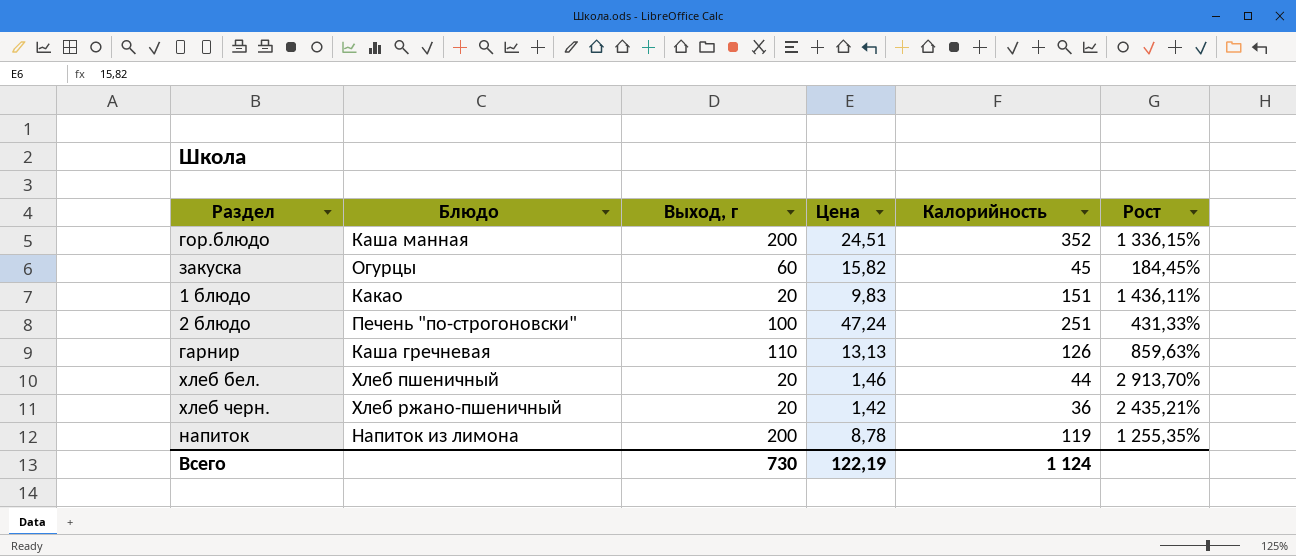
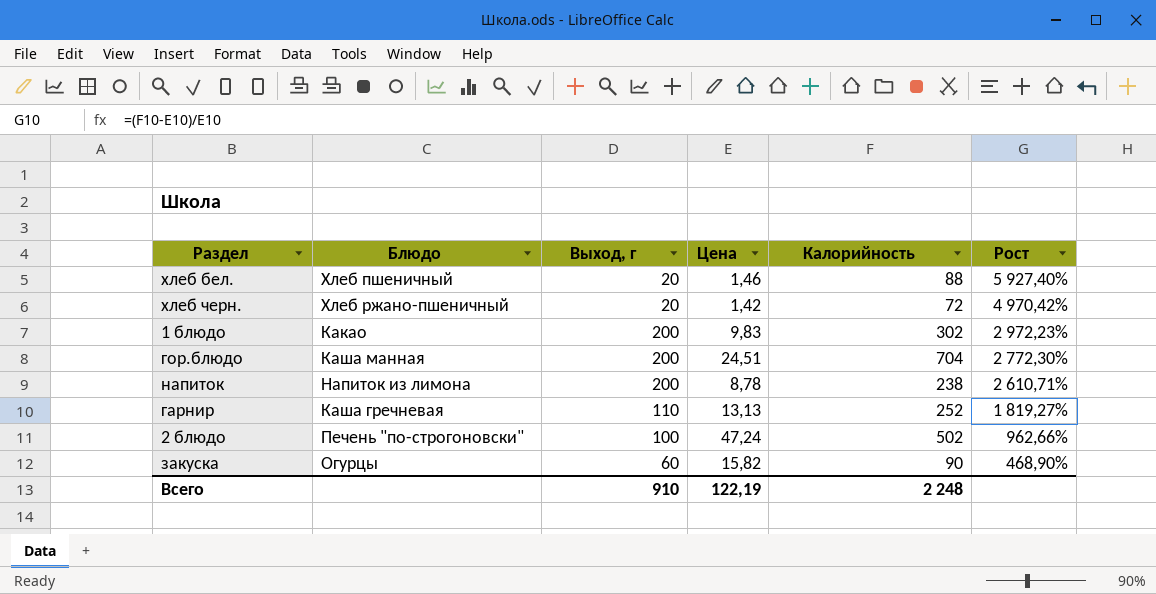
row order: none -> Рост descending
хлеб бел. | Калорийность: 44 -> 88
хлеб бел. | Рост: 2 913,70% -> 5 927,40%
хлеб черн. | Калорийность: 36 -> 72
хлеб черн. | Рост: 2 435,21% -> 4 970,42%
1 блюдо | Выход, г: 20 -> 200
1 блюдо | Калорийность: 151 -> 302
1 блюдо | Рост: 1 436,11% -> 2 972,23%
гор.блюдо | Калорийность: 352 -> 704
гор.блюдо | Рост: 1 336,15% -> 2 772,30%
напиток | Калорийность: 119 -> 238
напиток | Рост: 1 255,35% -> 2 610,71%
гарнир | Калорийность: 126 -> 252
гарнир | Рост: 859,63% -> 1 819,27%
2 блюдо | Калорийность: 251 -> 502
2 блюдо | Рост: 431,33% -> 962,66%
закуска | Калорийность: 45 -> 90
закуска | Рост: 184,45% -> 468,90%
Всего | Выход, г: 730 -> 910
Всего | Калорийность: 1 124 -> 2 248

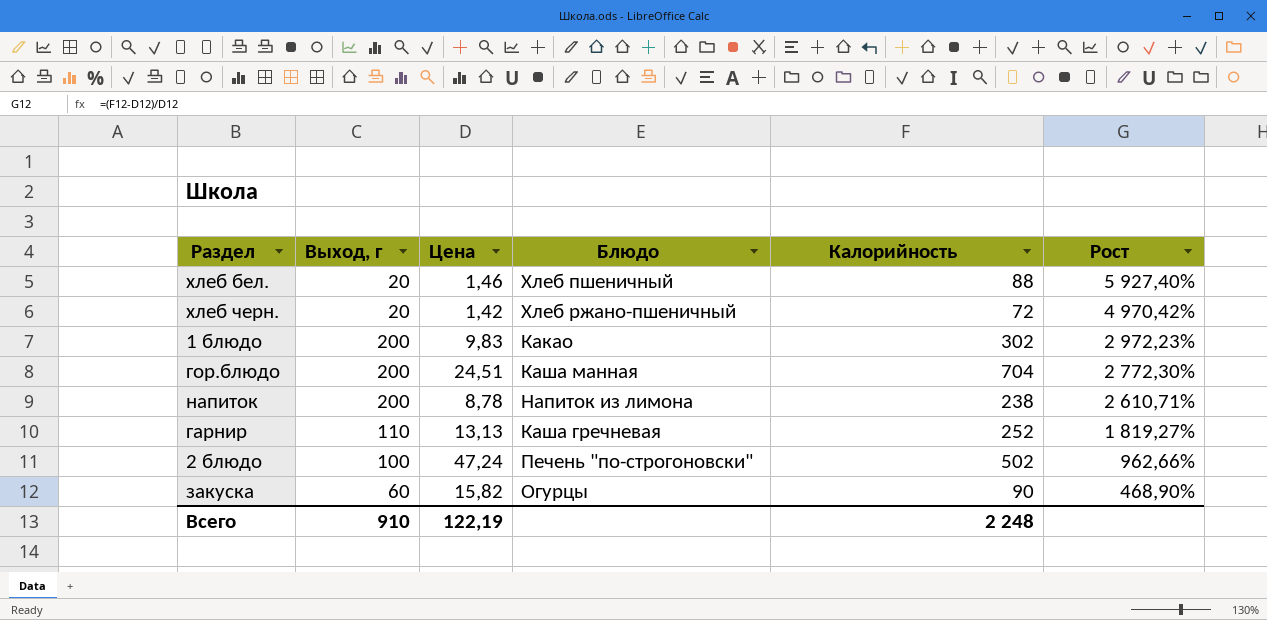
column Блюдо | position: 2 -> 4

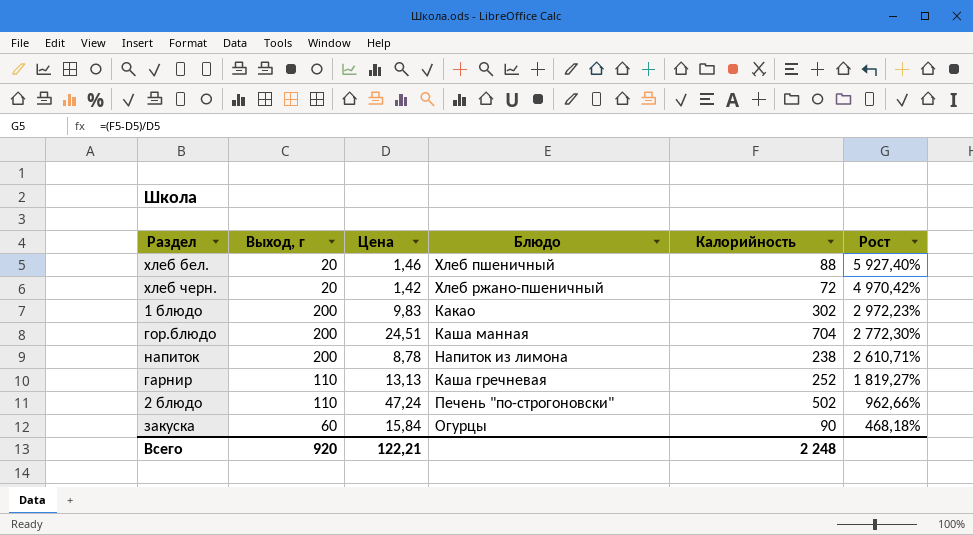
2 блюдо | Выход, г: 100 -> 110
закуска | Цена: 15,82 -> 15,84
закуска | Рост: 468,90% -> 468,18%
Всего | Выход, г: 910 -> 920
Всего | Цена: 122,19 -> 122,21

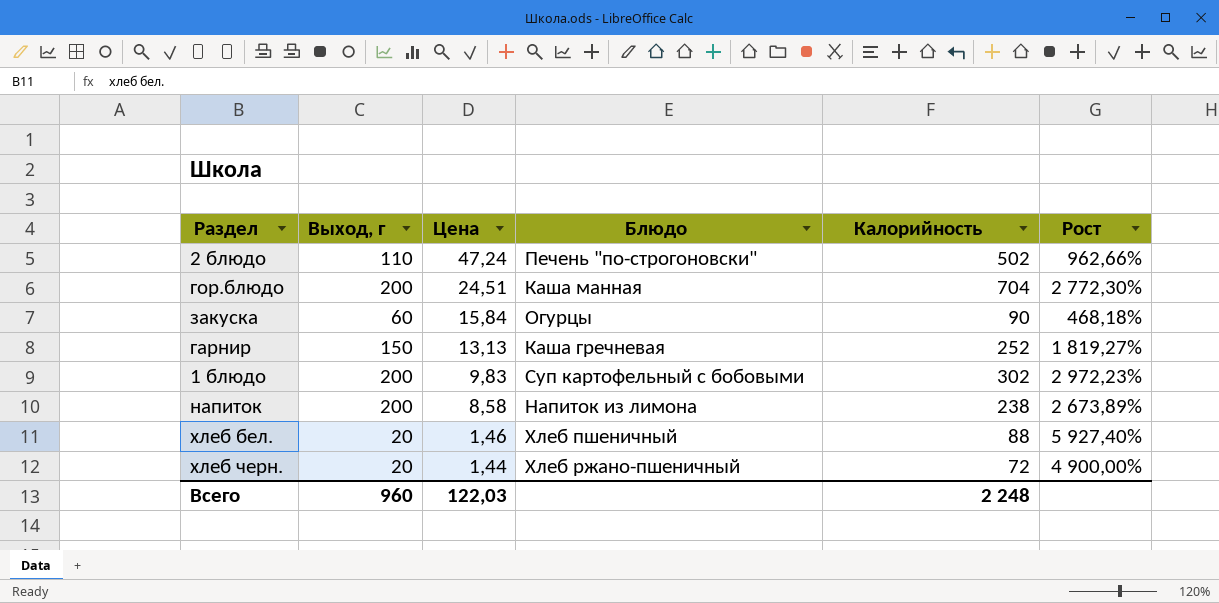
row order: Рост descending -> Цена descending
гарнир | Выход, г: 110 -> 150
1 блюдо | Блюдо: Какао -> Суп картофельный с бобовыми
напиток | Цена: 8,78 -> 8,58
напиток | Рост: 2 610,71% -> 2 673,89%
хлеб черн. | Цена: 1,42 -> 1,44
хлеб черн. | Рост: 4 970,42% -> 4 900,00%
Всего | Выход, г: 920 -> 960
Всего | Цена: 122,21 -> 122,03

